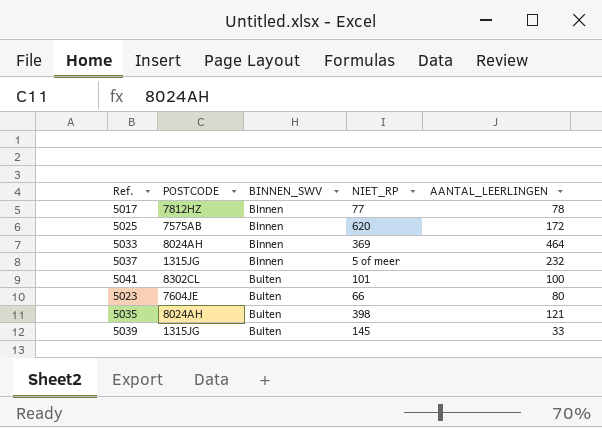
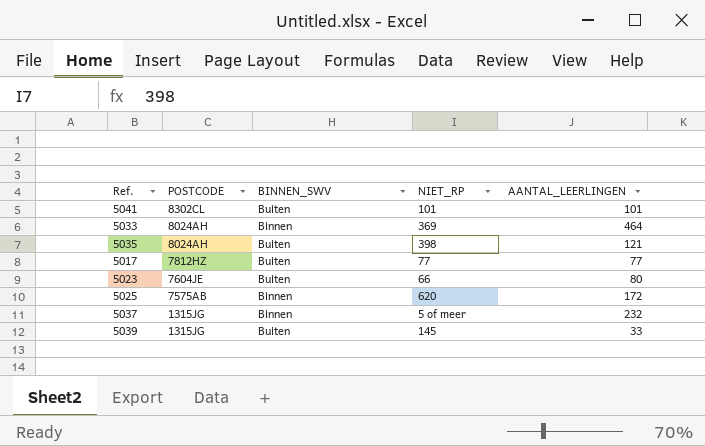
row order: BINNEN_SWV ascending -> POSTCODE descending
5041 | AANTAL_LEERLINGEN: 100 -> 101
5017 | BINNEN_SWV: Binnen -> Buiten
5017 | AANTAL_LEERLINGEN: 78 -> 77

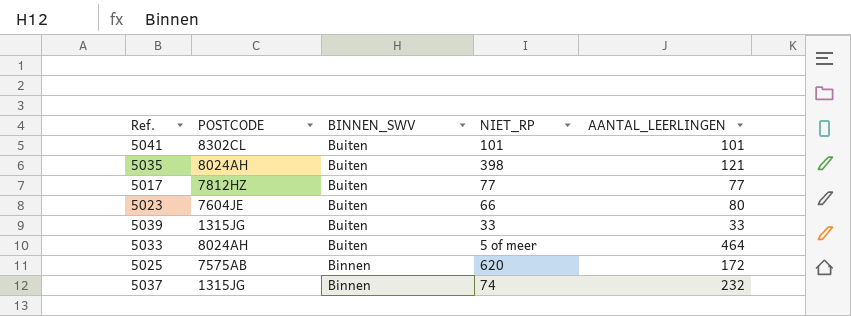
row order: POSTCODE descending -> BINNEN_SWV descending
5039 | NIET_RP: 145 -> 33
5033 | BINNEN_SWV: Binnen -> Buiten
5033 | NIET_RP: 369 -> 5 of meer
5037 | NIET_RP: 5 of meer -> 74

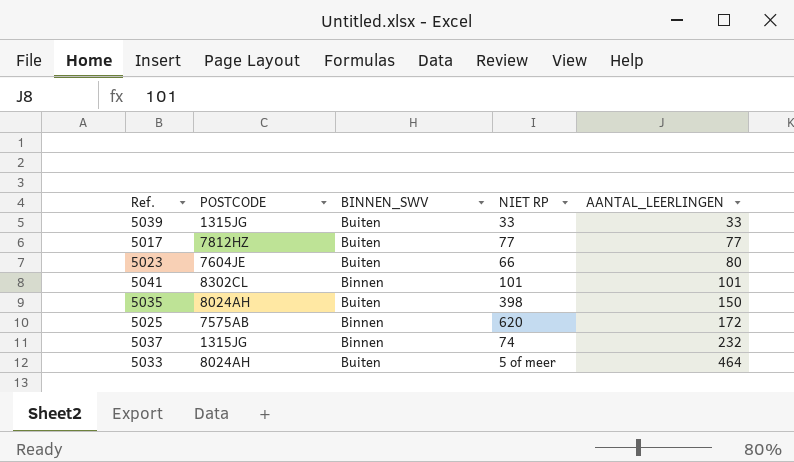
row order: BINNEN_SWV descending -> AANTAL_LEERLINGEN ascending
column name: NIET_RP -> NIET RP
5041 | BINNEN_SWV: Buiten -> Binnen
5035 | AANTAL_LEERLINGEN: 121 -> 150

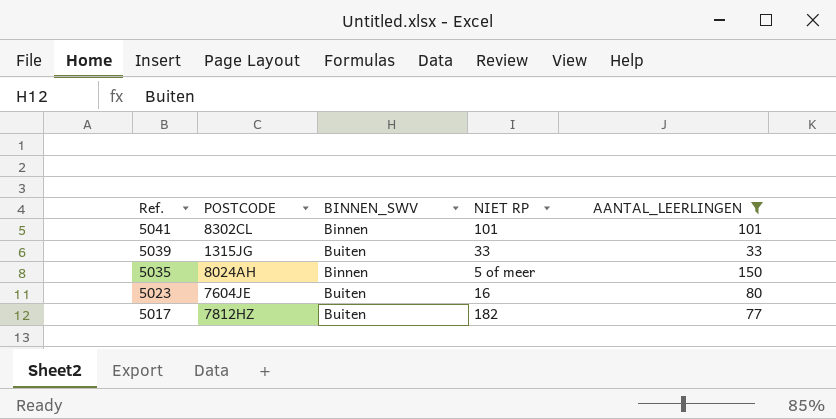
filter: none -> AANTAL_LEERLINGEN <= 150
row order: AANTAL_LEERLINGEN ascending -> Ref. descending
5035 | BINNEN_SWV: Buiten -> Binnen
5035 | NIET RP: 398 -> 5 of meer
5023 | NIET RP: 66 -> 16
5017 | NIET RP: 77 -> 182

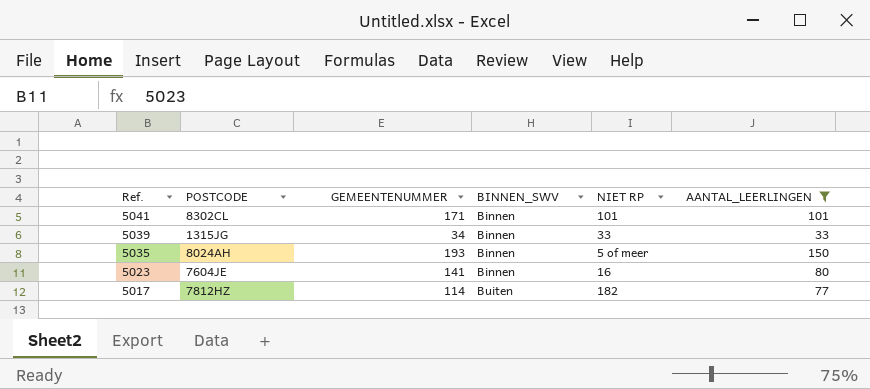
column GEMEENTENUMMER | position: none -> 3
5039 | BINNEN_SWV: Buiten -> Binnen
5023 | BINNEN_SWV: Buiten -> Binnen

